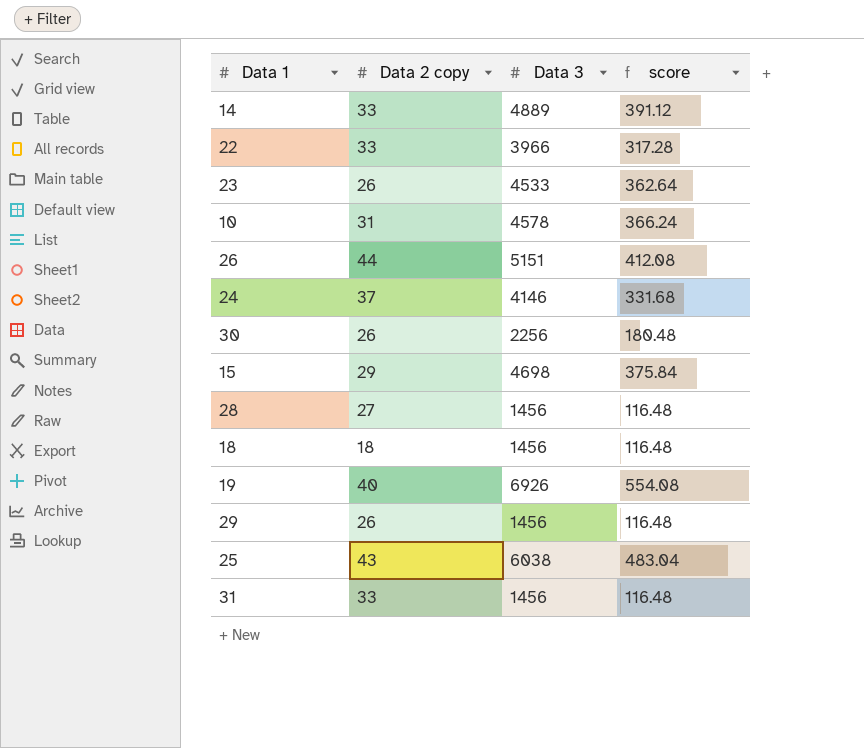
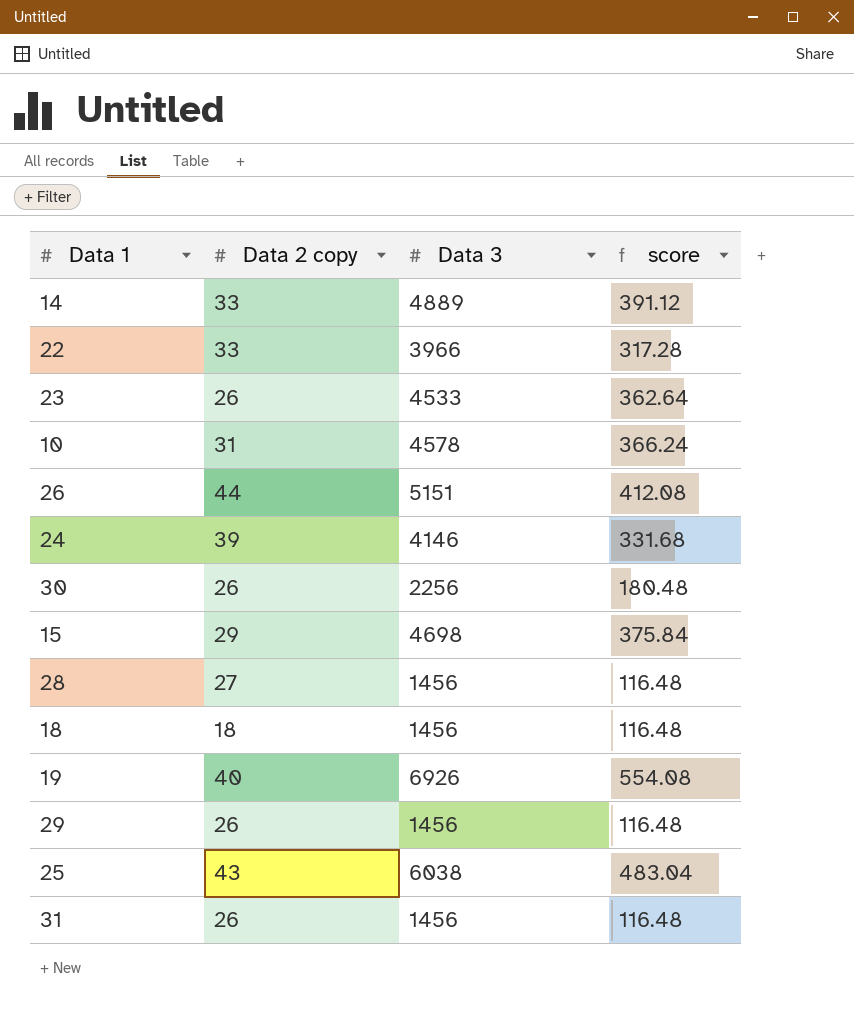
24 | Data 2 copy: 37 -> 39
31 | Data 2 copy: 33 -> 26

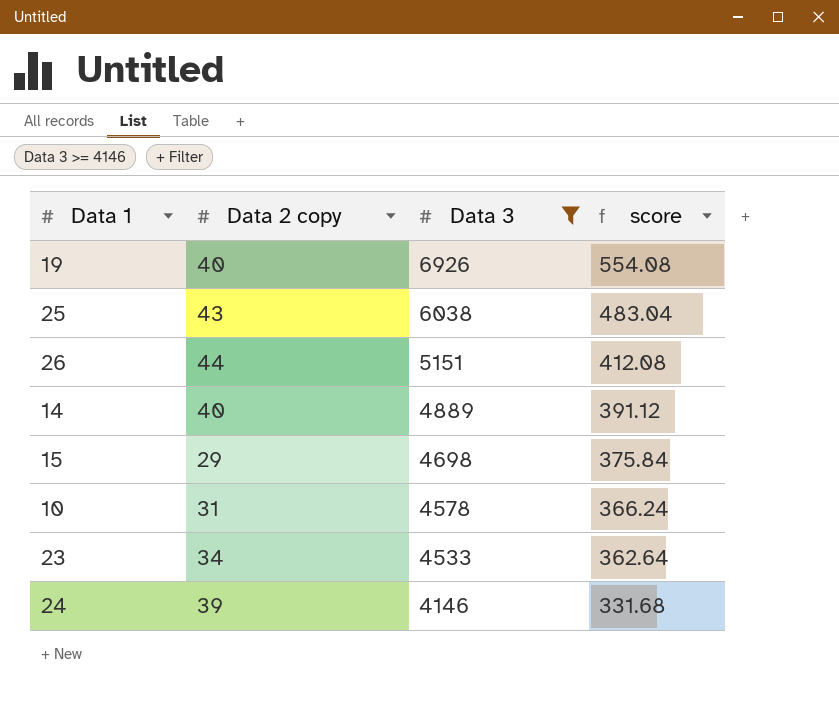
filter: none -> Data 3 >= 4146
row order: none -> Data 3 descending
14 | Data 2 copy: 33 -> 40
23 | Data 2 copy: 26 -> 34

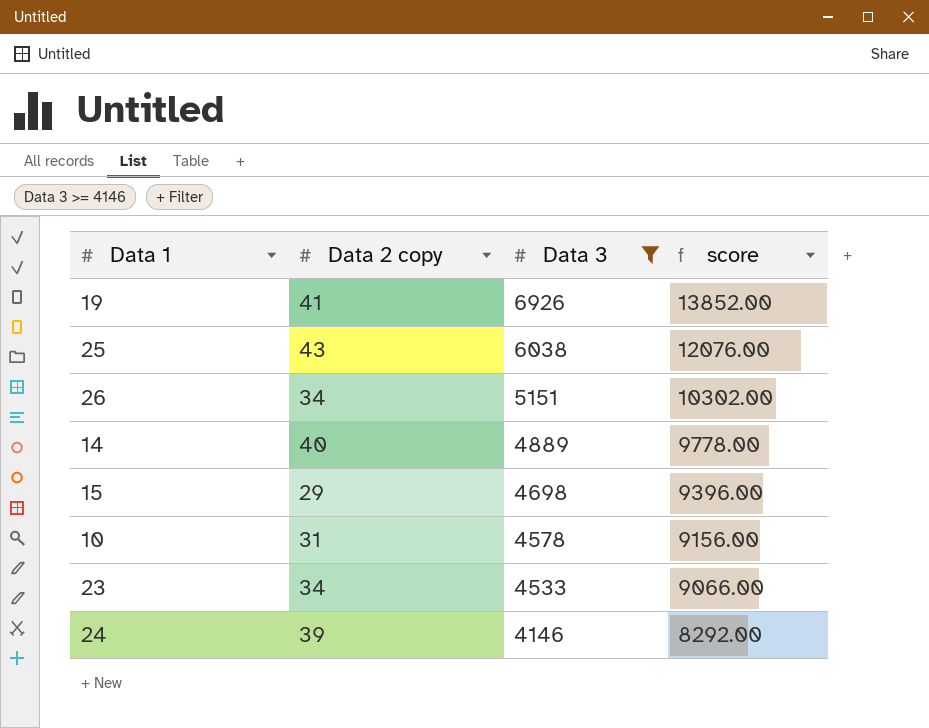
column score | formula: [Data 3] * 0.08 -> [Data 3] * 2
19 | Data 2 copy: 40 -> 41
26 | Data 2 copy: 44 -> 34

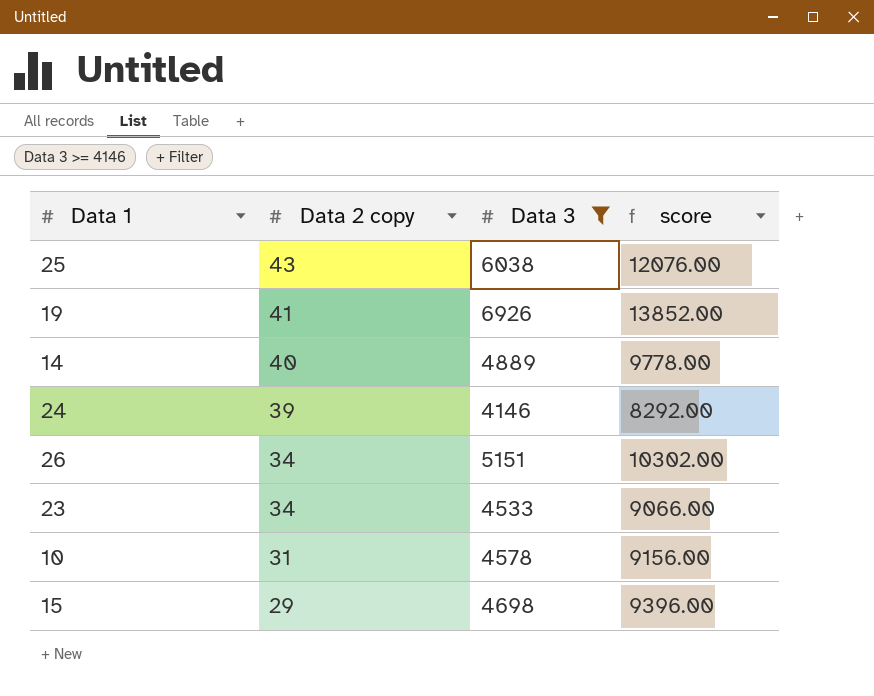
row order: Data 3 descending -> Data 2 copy descending

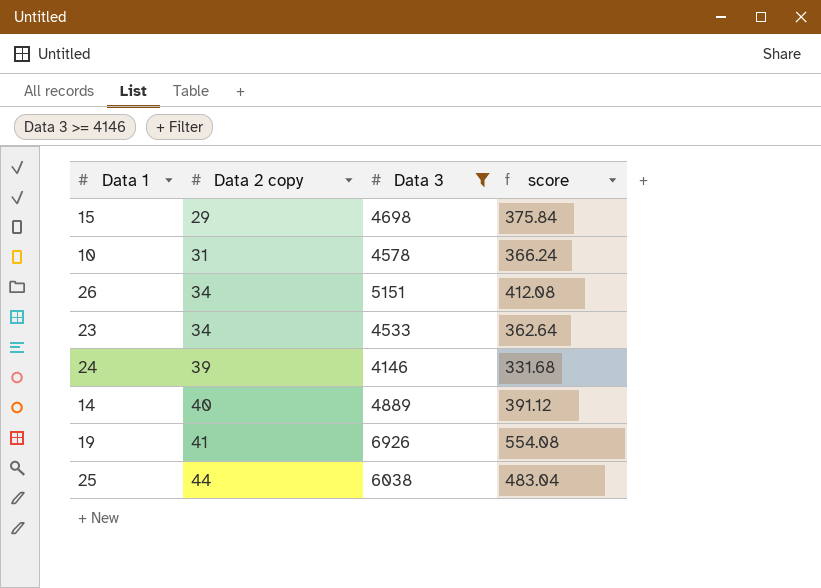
row order: Data 2 copy descending -> Data 2 copy ascending
column score | formula: [Data 3] * 2 -> [Data 3] * 0.08
25 | Data 2 copy: 43 -> 44

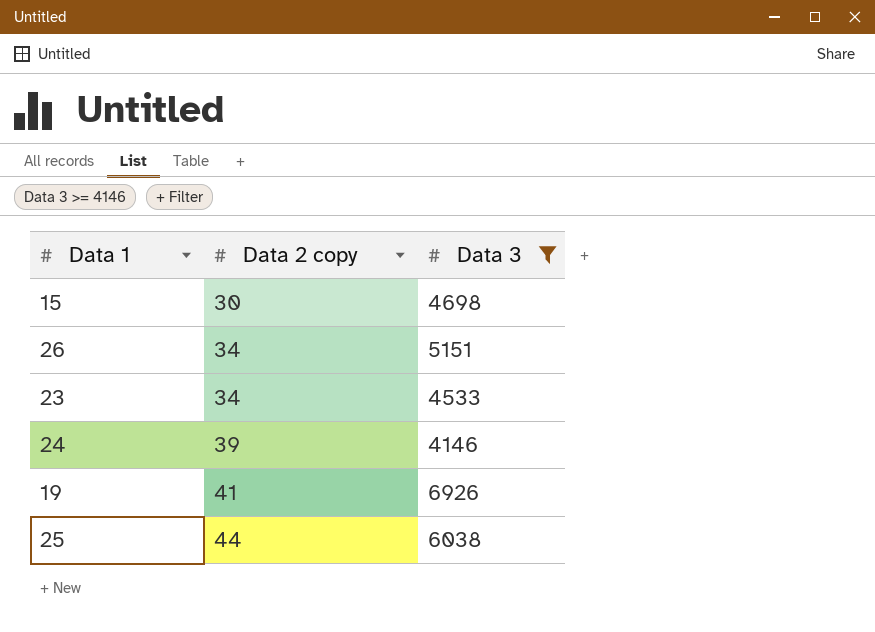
column score | formula: [Data 3] * 0.08 -> none
row 10: 31 | 4578 | 366.24 -> none
row 14: 40 | 4889 | 391.12 -> none
15 | Data 2 copy: 29 -> 30

